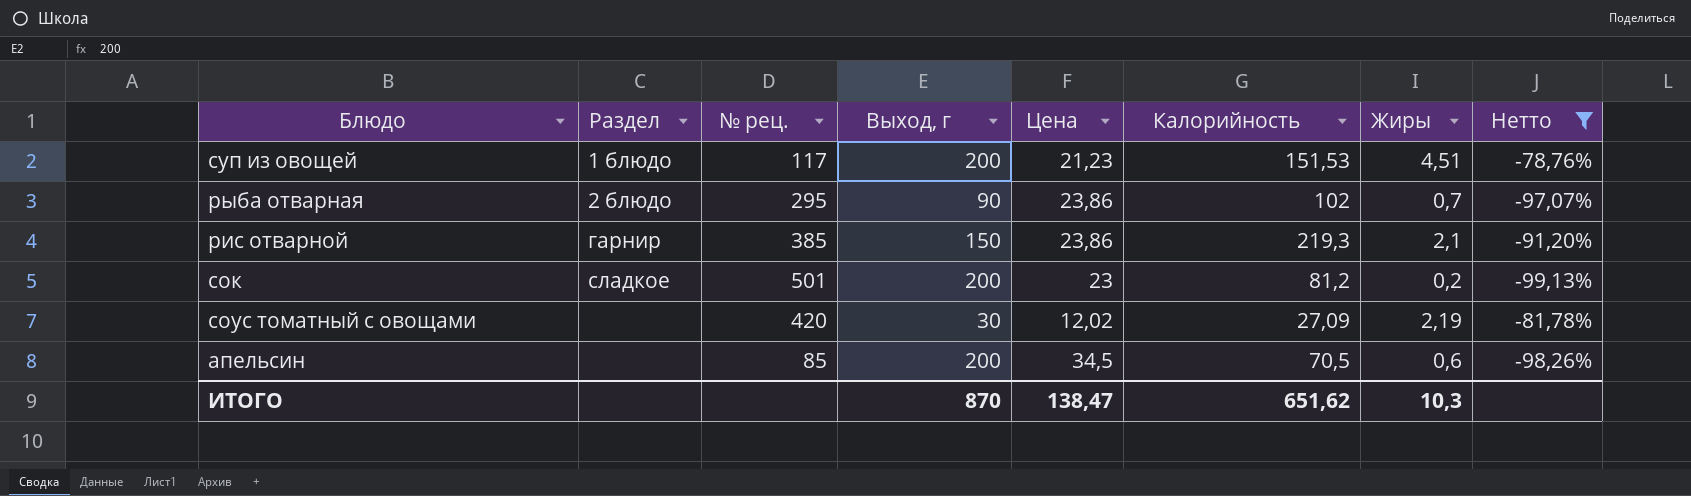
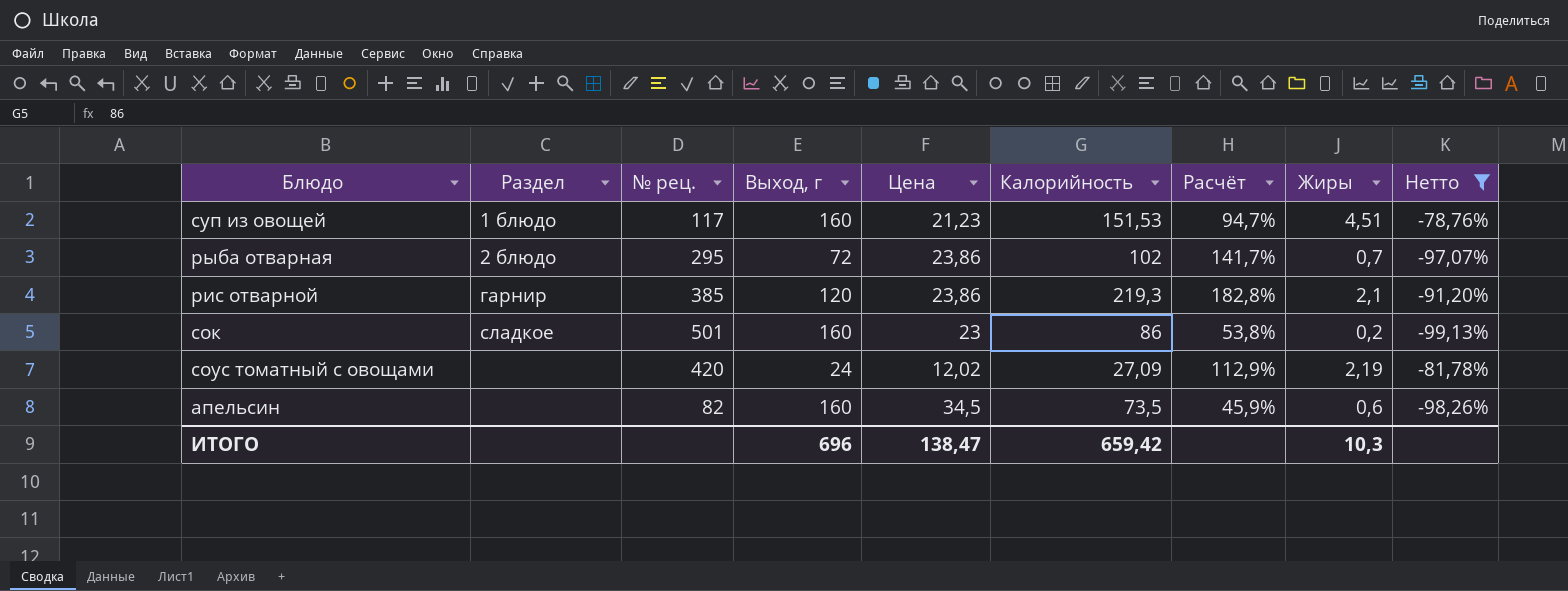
column Расчёт | formula: none -> [Калорийность] / [Выход, г]
суп из овощей | Выход, г: 200 -> 160
рыба отварная | Выход, г: 90 -> 72
рис отварной | Выход, г: 150 -> 120
сок | Выход, г: 200 -> 160
сок | Калорийность: 81,2 -> 86
соус томатный с овощами | Выход, г: 30 -> 24
апельсин | № рец.: 85 -> 82
апельсин | Выход, г: 200 -> 160
апельсин | Калорийность: 70,5 -> 73,5
ИТОГО | Выход, г: 870 -> 696
ИТОГО | Калорийность: 651,62 -> 659,42

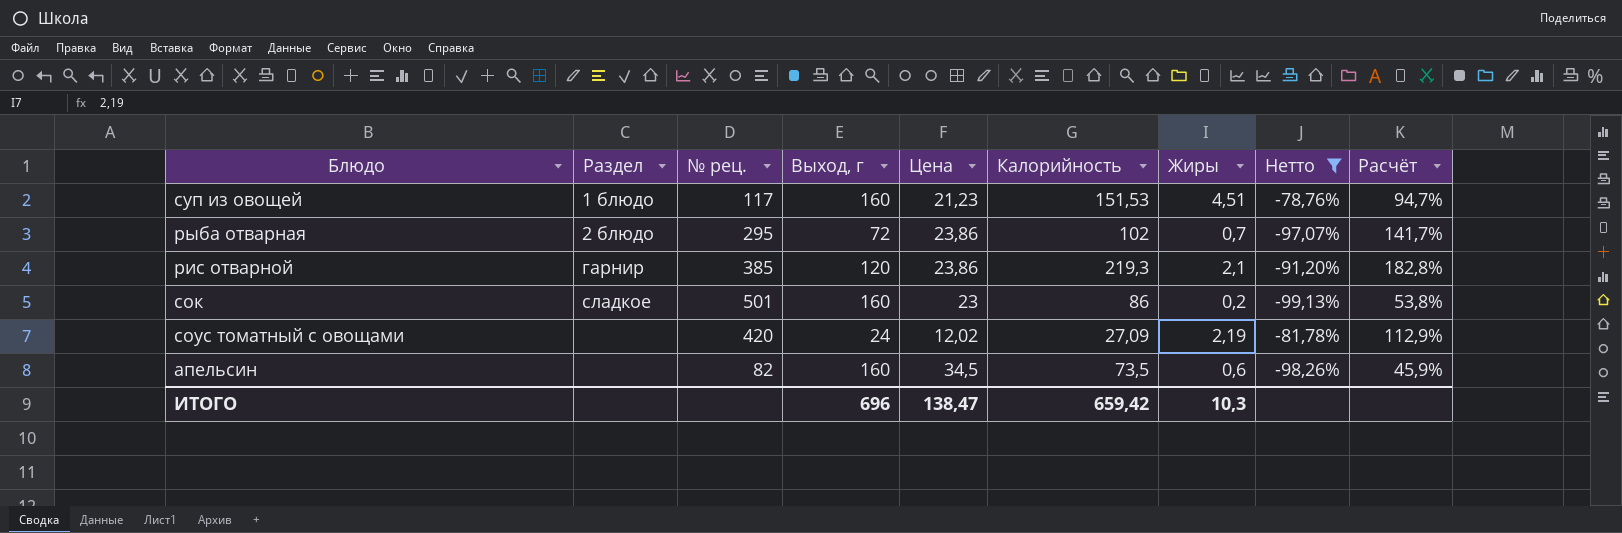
column Расчёт | position: 7 -> 9

